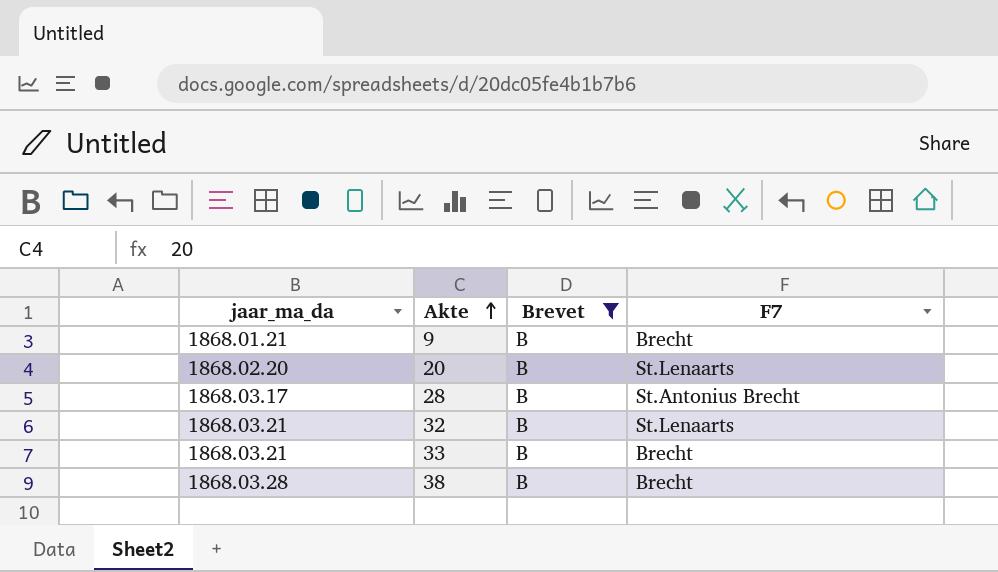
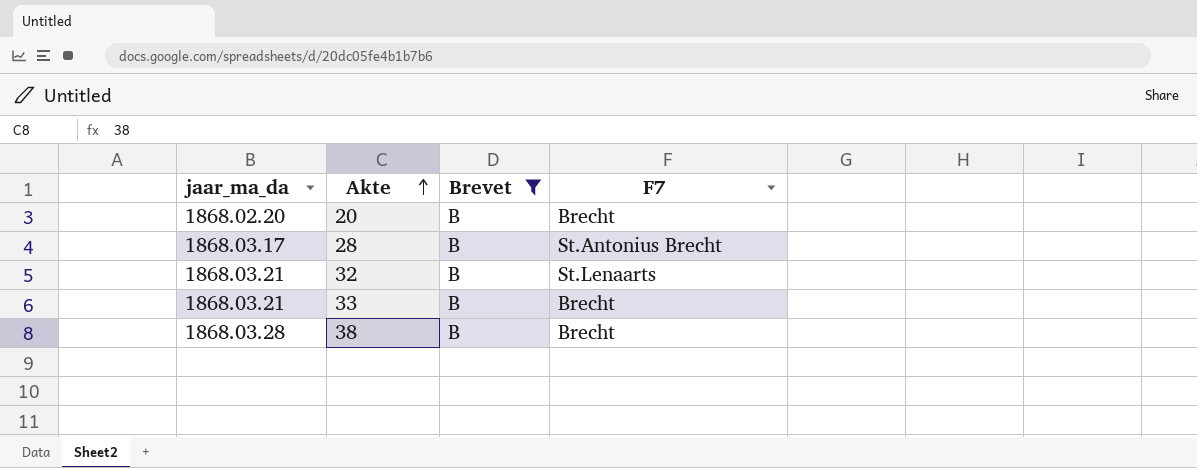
row 9: 1868.01.21 | B | Brecht -> none
20 | F7: St.Lenaarts -> Brecht

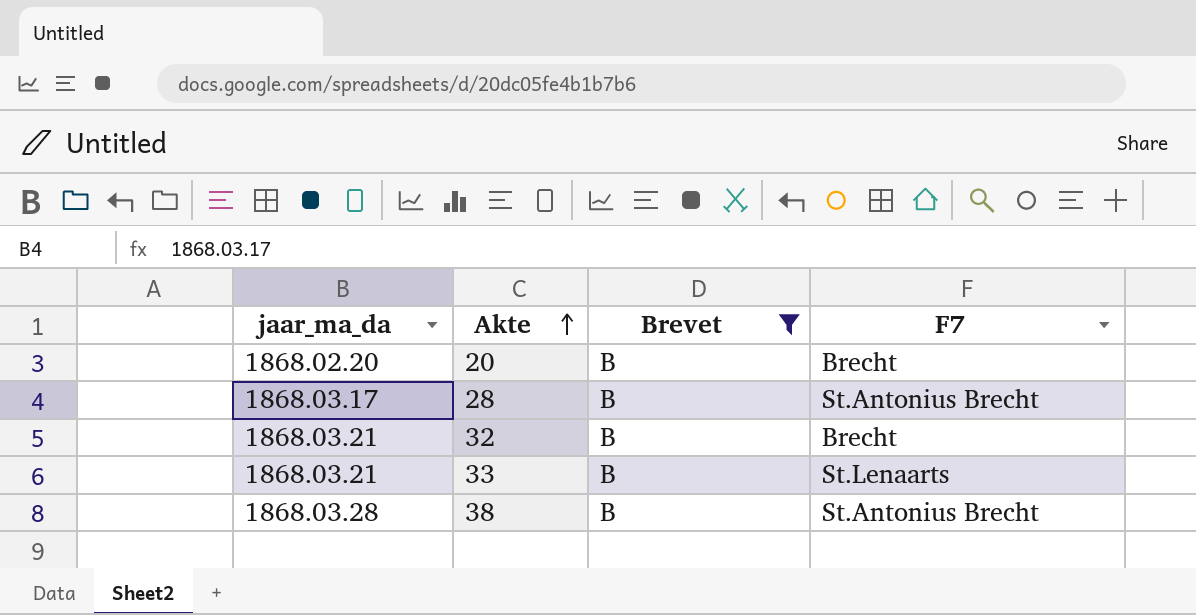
32 | F7: St.Lenaarts -> Brecht
33 | F7: Brecht -> St.Lenaarts
38 | F7: Brecht -> St.Antonius Brecht

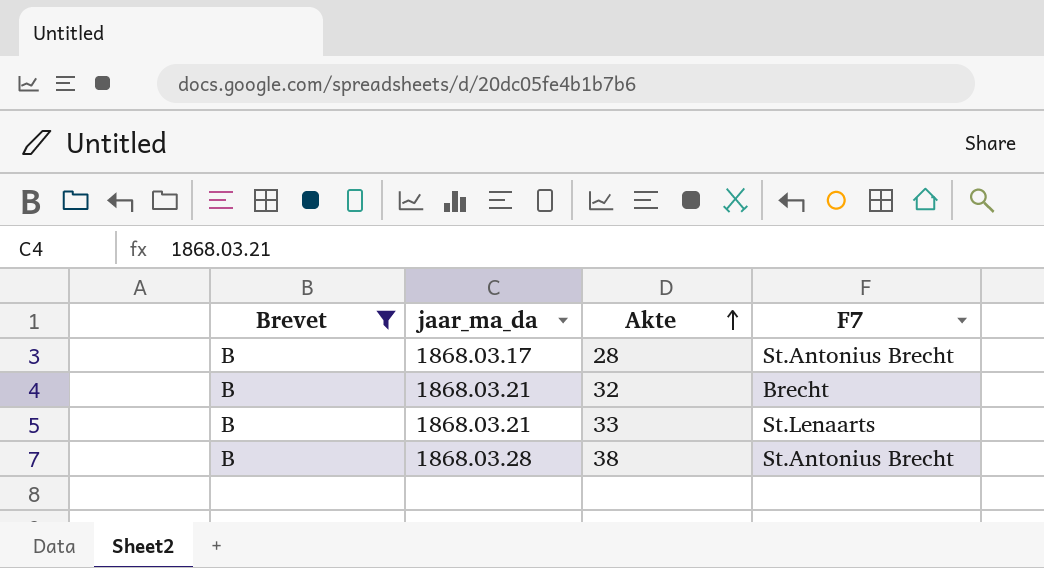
column Brevet | position: 3 -> 1
row 20: 1868.02.20 | B | Brecht -> none

